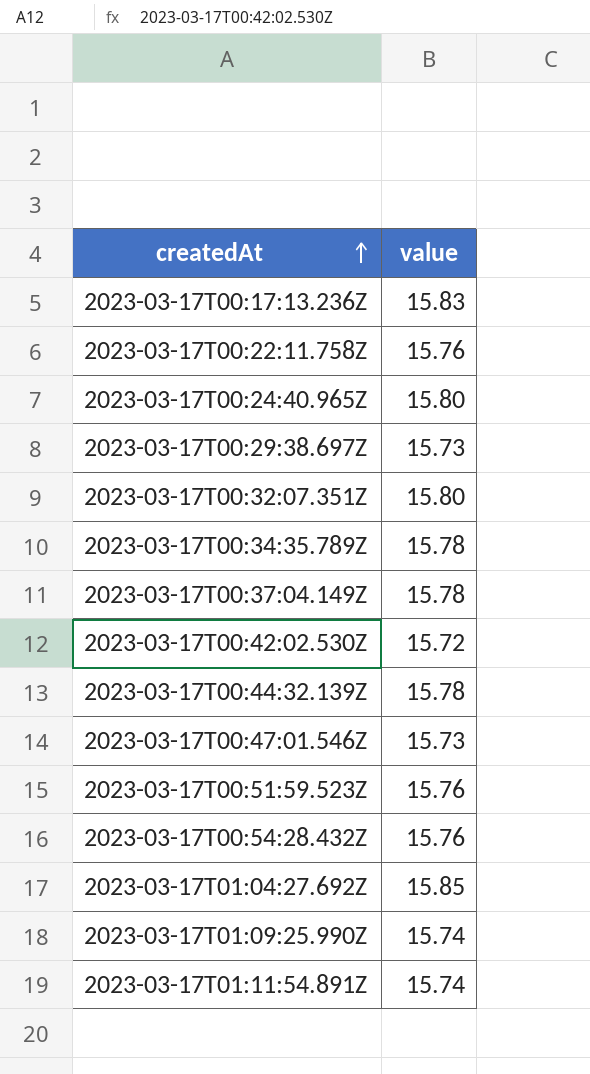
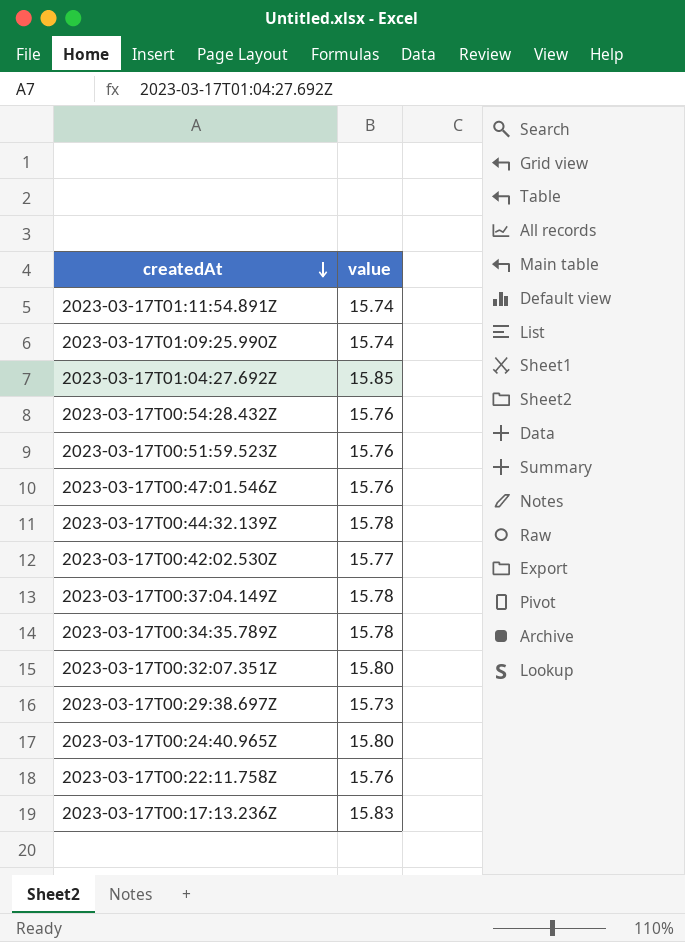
row order: createdAt ascending -> createdAt descending
2023-03-17T00:47:01.546Z | value: 15.73 -> 15.76
2023-03-17T00:42:02.530Z | value: 15.72 -> 15.77

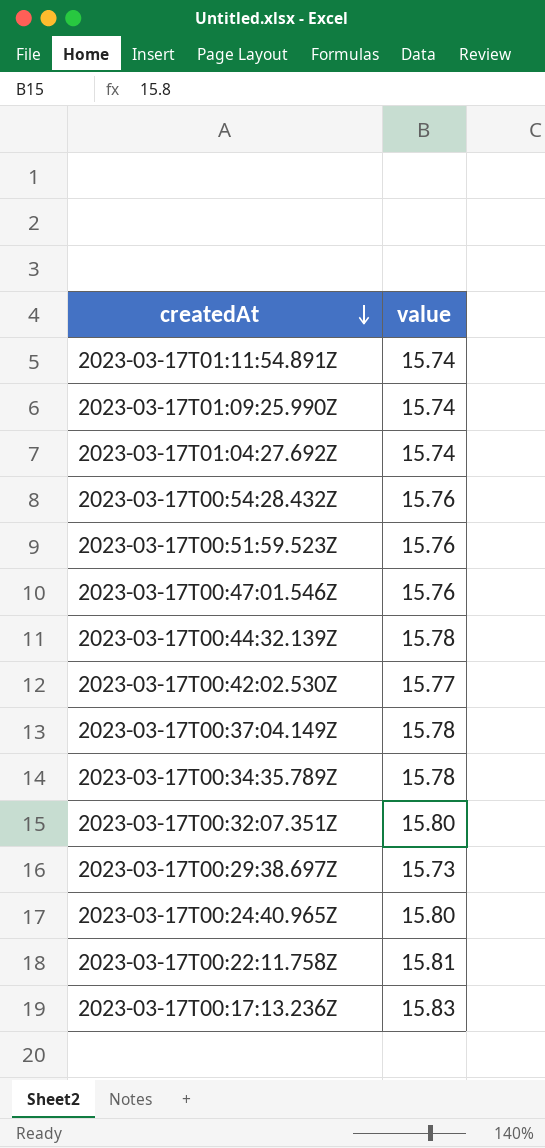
2023-03-17T01:04:27.692Z | value: 15.85 -> 15.74
2023-03-17T00:22:11.758Z | value: 15.76 -> 15.81

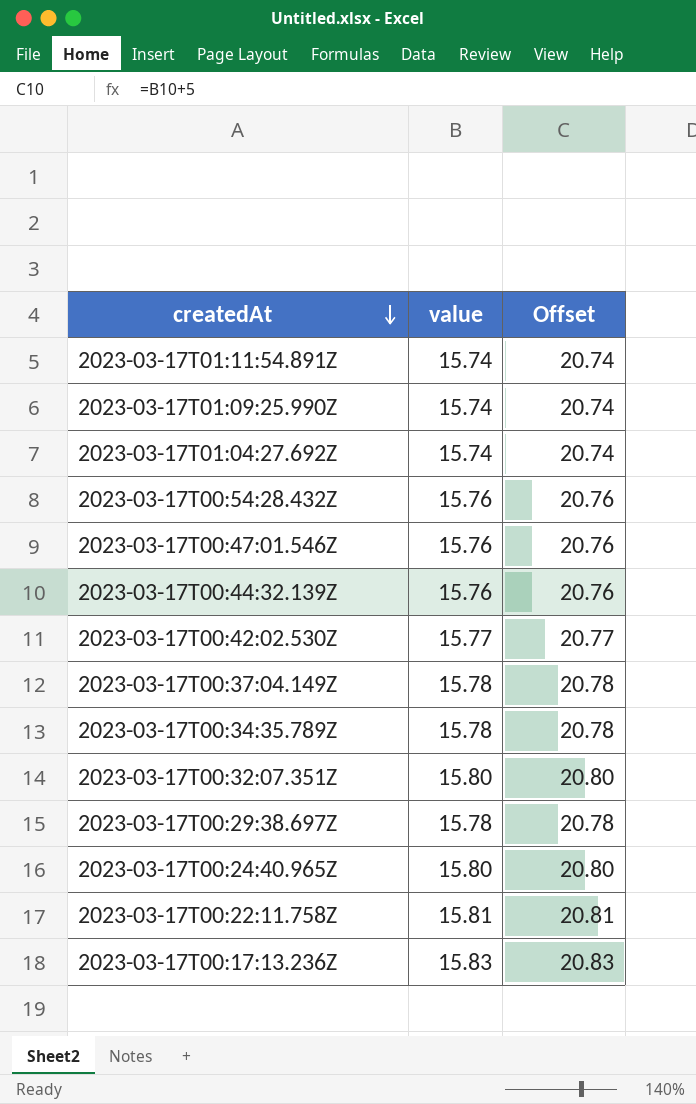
column Offset | formula: none -> [value] + 5
row 2023-03-17T00:51:59.523Z: 15.76 -> none
2023-03-17T00:44:32.139Z | value: 15.78 -> 15.76
2023-03-17T00:29:38.697Z | value: 15.73 -> 15.78

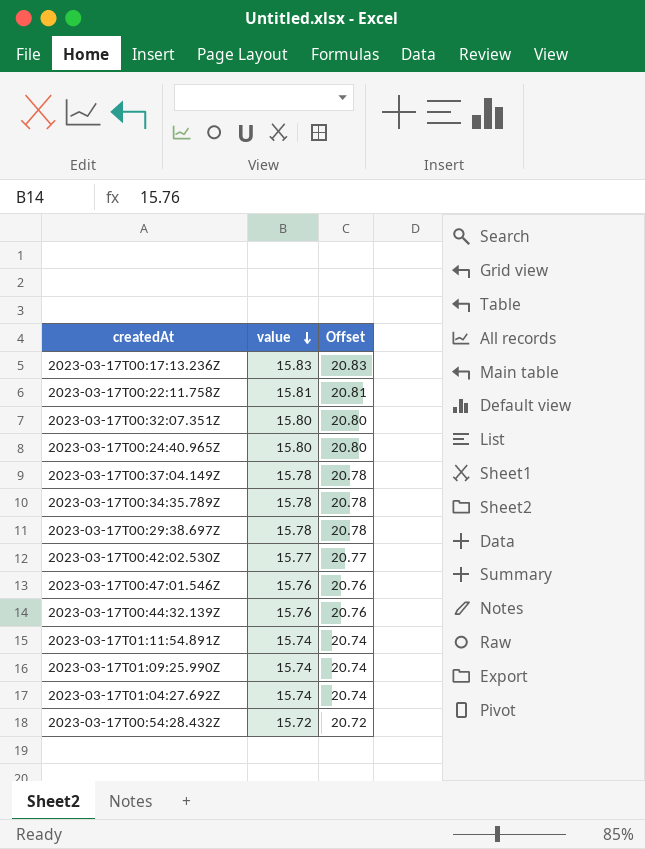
row order: createdAt descending -> value descending
2023-03-17T00:54:28.432Z | value: 15.76 -> 15.72
2023-03-17T00:54:28.432Z | Offset: 20.76 -> 20.72

